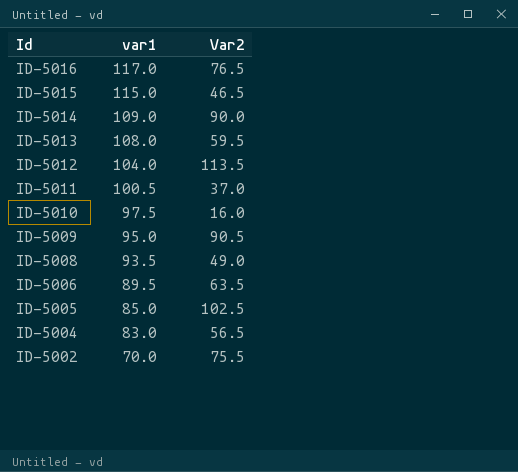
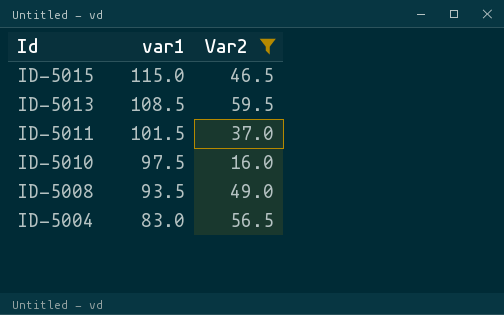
filter: none -> Var2 <= 59.5
ID-5013 | var1: 108.0 -> 108.5
ID-5011 | var1: 100.5 -> 101.5

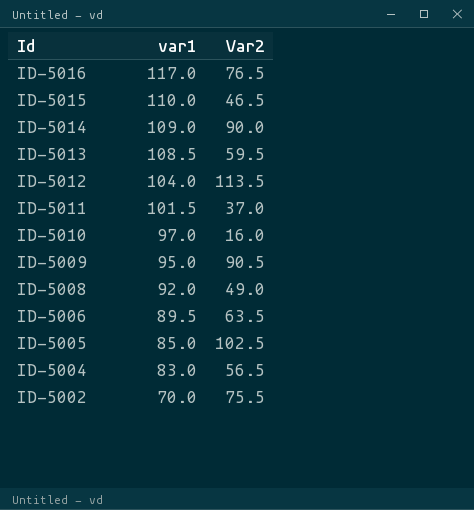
filter: Var2 <= 59.5 -> none
ID-5015 | var1: 115.0 -> 110.0
ID-5010 | var1: 97.5 -> 97.0
ID-5008 | var1: 93.5 -> 92.0

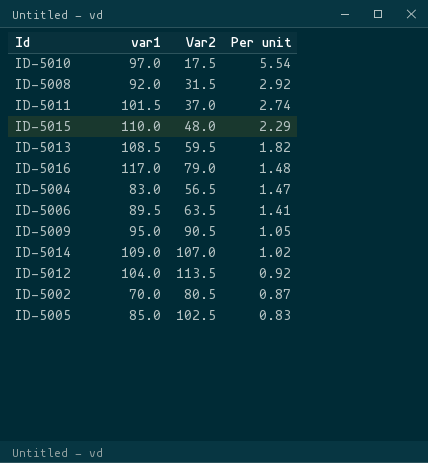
row order: Id descending -> Per unit descending
column Per unit | formula: none -> [var1] / [Var2]
ID-5010 | Var2: 16.0 -> 17.5
ID-5008 | Var2: 49.0 -> 31.5
ID-5015 | Var2: 46.5 -> 48.0
ID-5016 | Var2: 76.5 -> 79.0
ID-5014 | Var2: 90.0 -> 107.0
ID-5002 | Var2: 75.5 -> 80.5

